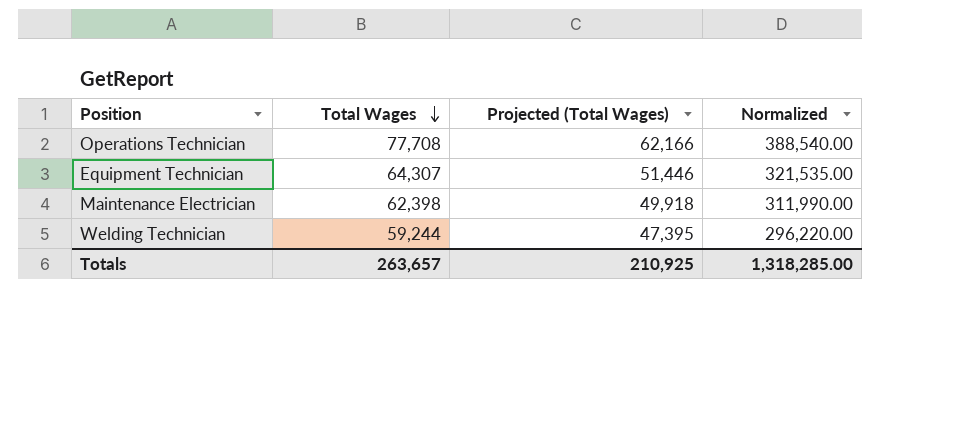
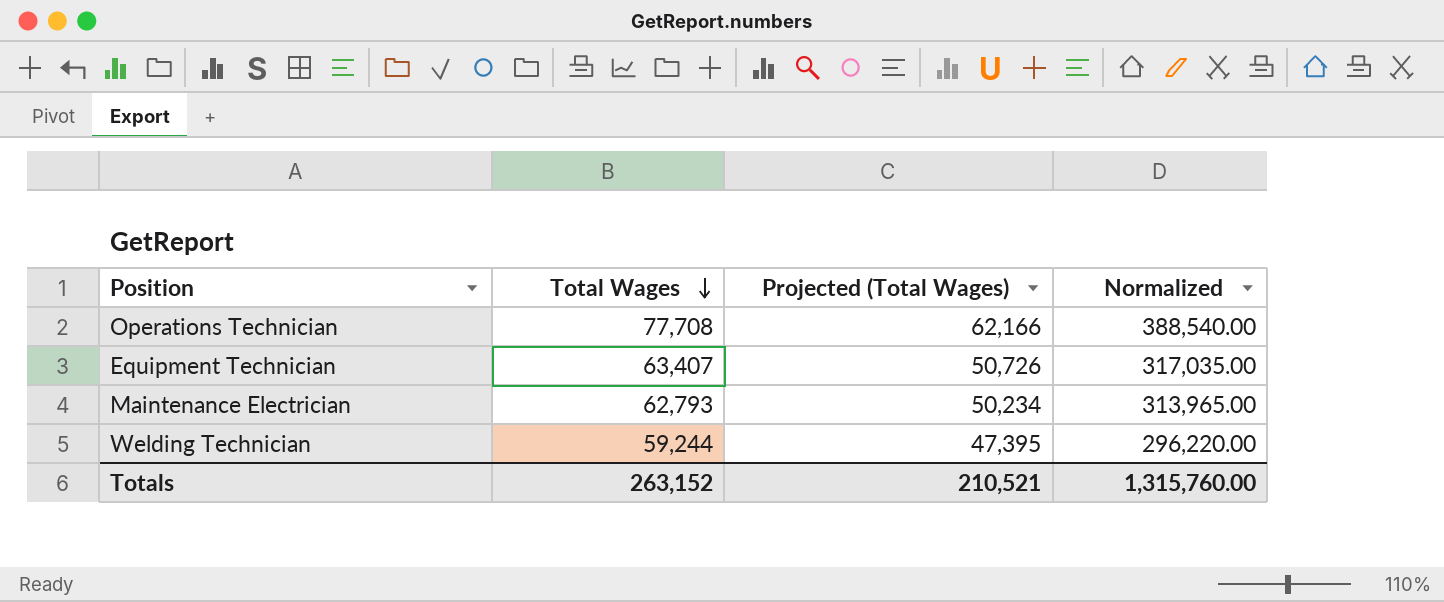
Equipment Technician | Total Wages: 64,307 -> 63,407
Equipment Technician | Projected (Total Wages): 51,446 -> 50,726
Equipment Technician | Normalized: 321,535.00 -> 317,035.00
Maintenance Electrician | Total Wages: 62,398 -> 62,793
Maintenance Electrician | Projected (Total Wages): 49,918 -> 50,234
Maintenance Electrician | Normalized: 311,990.00 -> 313,965.00
Totals | Total Wages: 263,657 -> 263,152
Totals | Projected (Total Wages): 210,925 -> 210,521
Totals | Normalized: 1,318,285.00 -> 1,315,760.00

